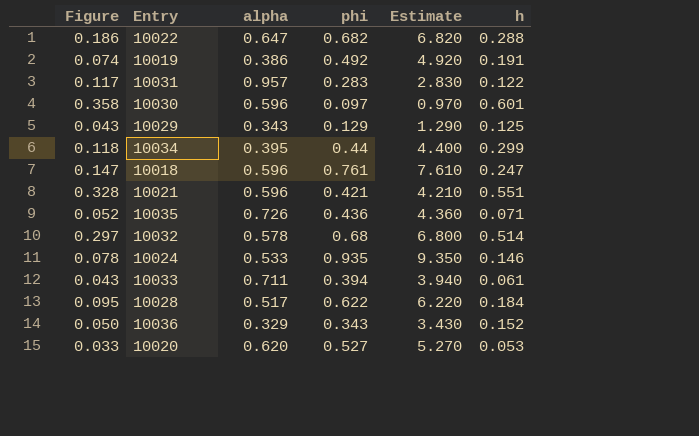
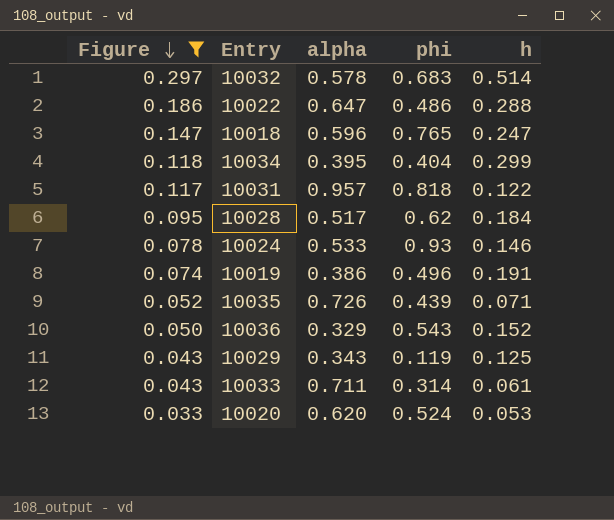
filter: none -> Figure <= 0.297
row order: none -> Figure descending
column Estimate | formula: [phi] * 10 -> none
10032 | phi: 0.68 -> 0.683
10022 | phi: 0.682 -> 0.486
10018 | phi: 0.761 -> 0.765
10034 | phi: 0.44 -> 0.404
10031 | phi: 0.283 -> 0.818
10028 | phi: 0.622 -> 0.62
10024 | phi: 0.935 -> 0.93
10019 | phi: 0.492 -> 0.496
10035 | phi: 0.436 -> 0.439
10036 | phi: 0.343 -> 0.543
10029 | phi: 0.129 -> 0.119
10033 | phi: 0.394 -> 0.314
10020 | phi: 0.527 -> 0.524

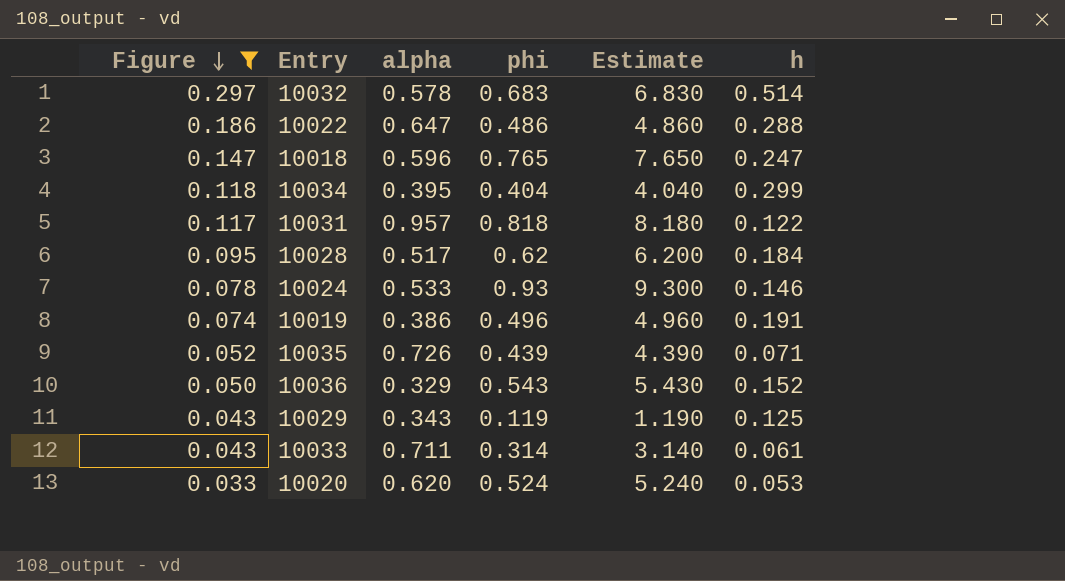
column Estimate | formula: none -> [phi] * 10

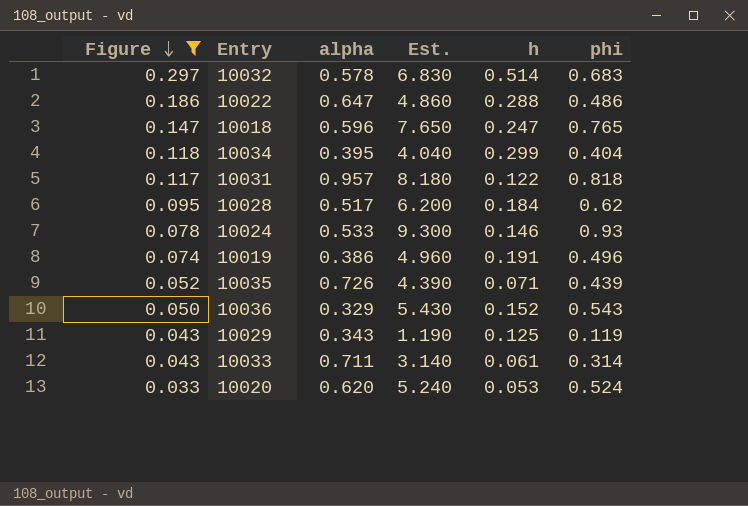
column name: Estimate -> Est.
column phi | position: 4 -> 6

